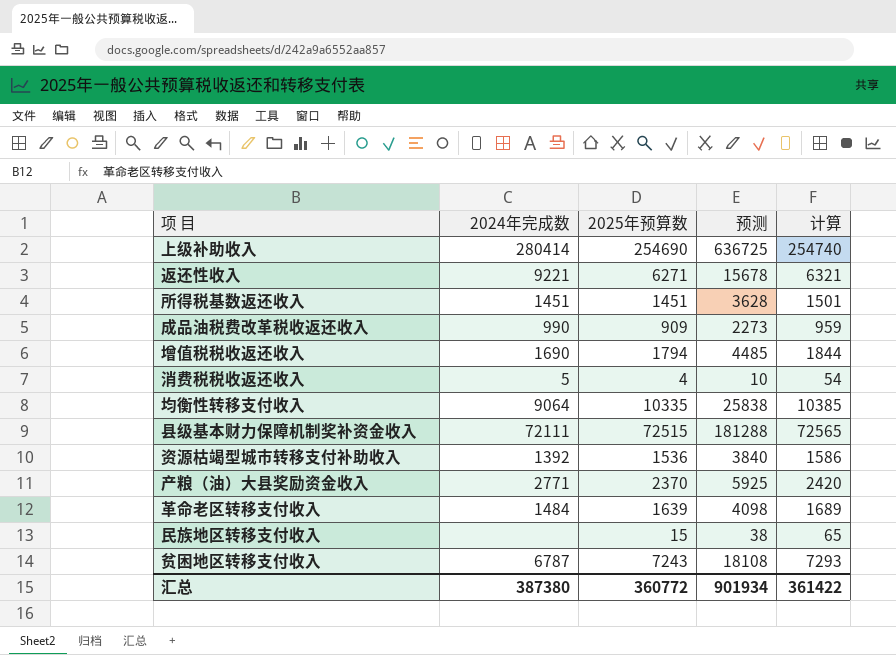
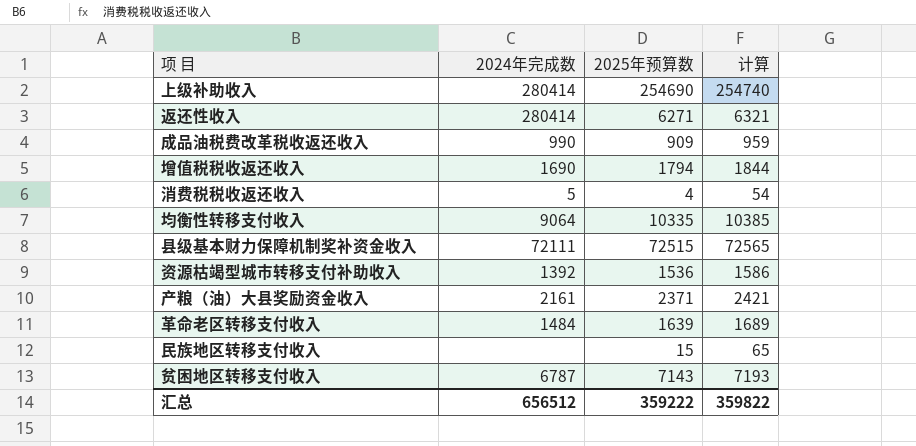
column 预测 | formula: [2025年预算数] * 2.5 -> none
row 所得税基数返还收入: 1451 | 1451 | 3628 | 1501 -> none
返还性收入 | 2024年完成数: 9221 -> 280414
产粮（油）大县奖励资金收入 | 2024年完成数: 2771 -> 2161
产粮（油）大县奖励资金收入 | 2025年预算数: 2370 -> 2371
产粮（油）大县奖励资金收入 | 计算: 2420 -> 2421
贫困地区转移支付收入 | 2025年预算数: 7243 -> 7143
贫困地区转移支付收入 | 计算: 7293 -> 7193
汇总 | 2024年完成数: 387380 -> 656512
汇总 | 2025年预算数: 360772 -> 359222
汇总 | 计算: 361422 -> 359822

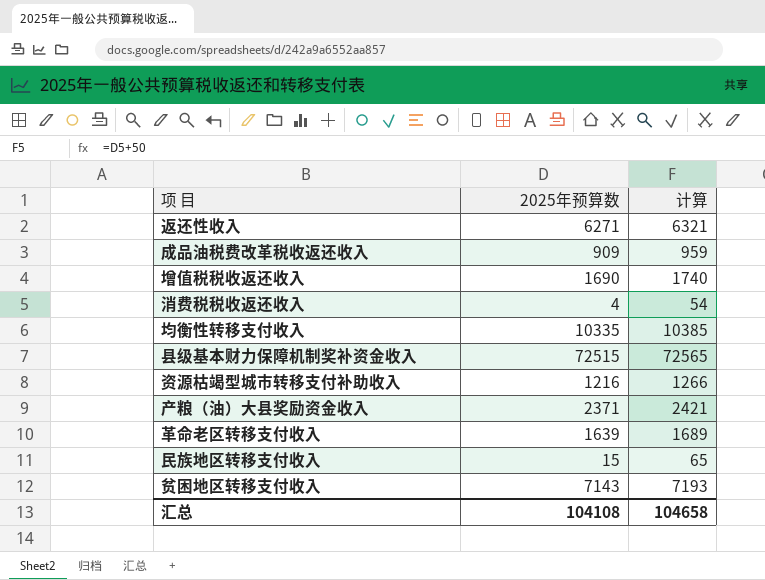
column 2024年完成数 | position: 2 -> none
row 上级补助收入: 280414 | 254690 | 254740 -> none
增值税税收返还收入 | 2025年预算数: 1794 -> 1690
增值税税收返还收入 | 计算: 1844 -> 1740
资源枯竭型城市转移支付补助收入 | 2025年预算数: 1536 -> 1216
资源枯竭型城市转移支付补助收入 | 计算: 1586 -> 1266
汇总 | 2025年预算数: 359222 -> 104108
汇总 | 计算: 359822 -> 104658

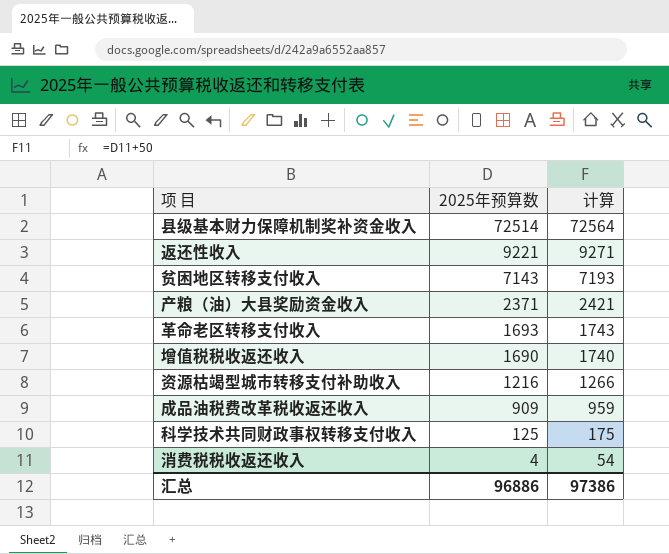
row order: none -> 2025年预算数 descending
row 均衡性转移支付收入: 10335 | 10385 -> none
row 民族地区转移支付收入: 15 | 65 -> none
县级基本财力保障机制奖补资金收入 | 2025年预算数: 72515 -> 72514
县级基本财力保障机制奖补资金收入 | 计算: 72565 -> 72564
返还性收入 | 2025年预算数: 6271 -> 9221
返还性收入 | 计算: 6321 -> 9271
革命老区转移支付收入 | 2025年预算数: 1639 -> 1693
革命老区转移支付收入 | 计算: 1689 -> 1743
row 科学技术共同财政事权转移支付收入: none -> 125 | 175
汇总 | 2025年预算数: 104108 -> 96886
汇总 | 计算: 104658 -> 97386

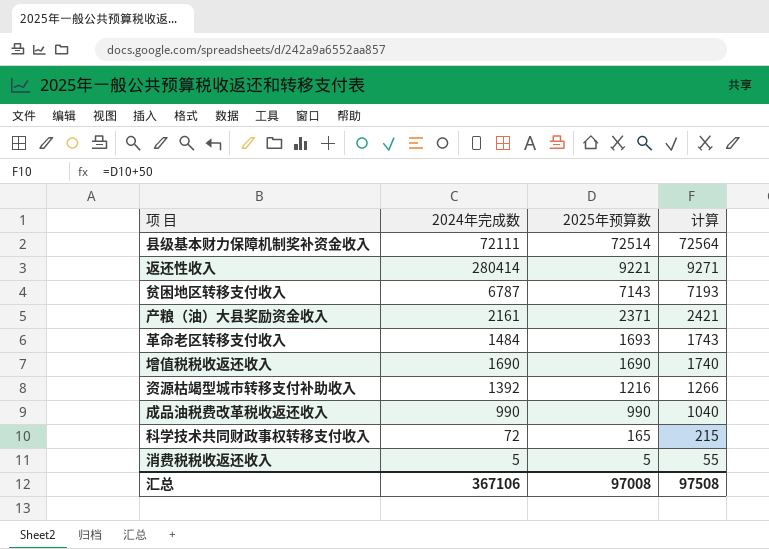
column 2024年完成数 | position: none -> 2
成品油税费改革税收返还收入 | 2025年预算数: 909 -> 990
成品油税费改革税收返还收入 | 计算: 959 -> 1040
科学技术共同财政事权转移支付收入 | 2025年预算数: 125 -> 165
科学技术共同财政事权转移支付收入 | 计算: 175 -> 215
消费税税收返还收入 | 2025年预算数: 4 -> 5
消费税税收返还收入 | 计算: 54 -> 55
汇总 | 2025年预算数: 96886 -> 97008
汇总 | 计算: 97386 -> 97508

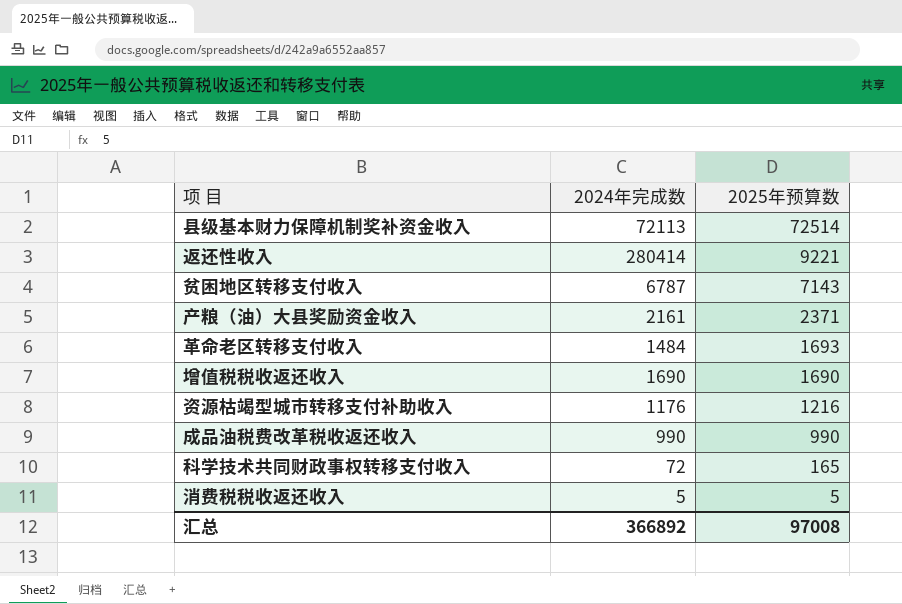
column 计算 | formula: [2025年预算数] + 50 -> none
县级基本财力保障机制奖补资金收入 | 2024年完成数: 72111 -> 72113
资源枯竭型城市转移支付补助收入 | 2024年完成数: 1392 -> 1176
汇总 | 2024年完成数: 367106 -> 366892

